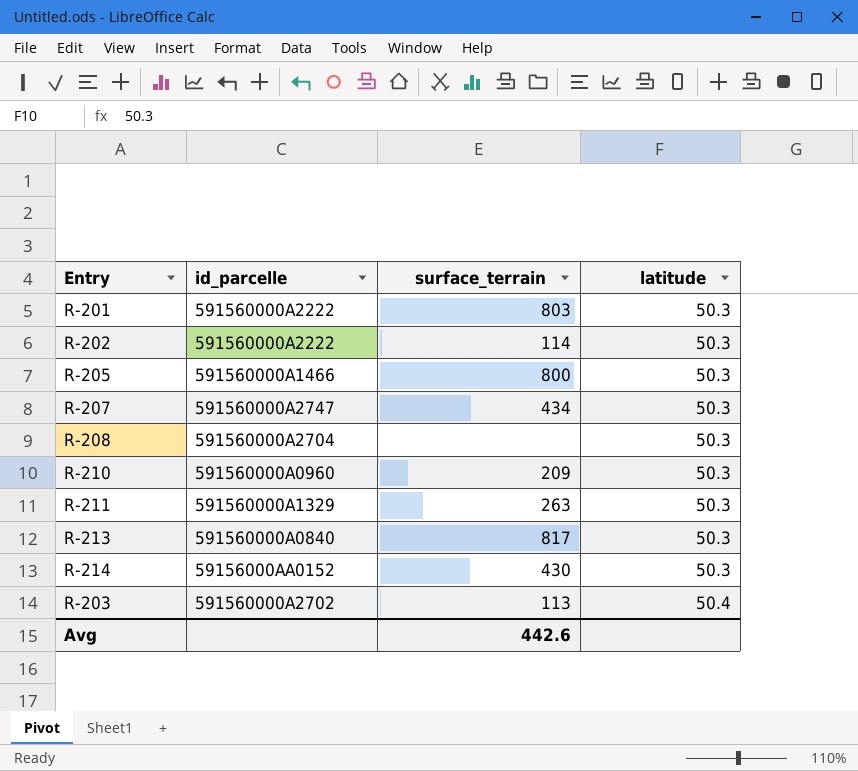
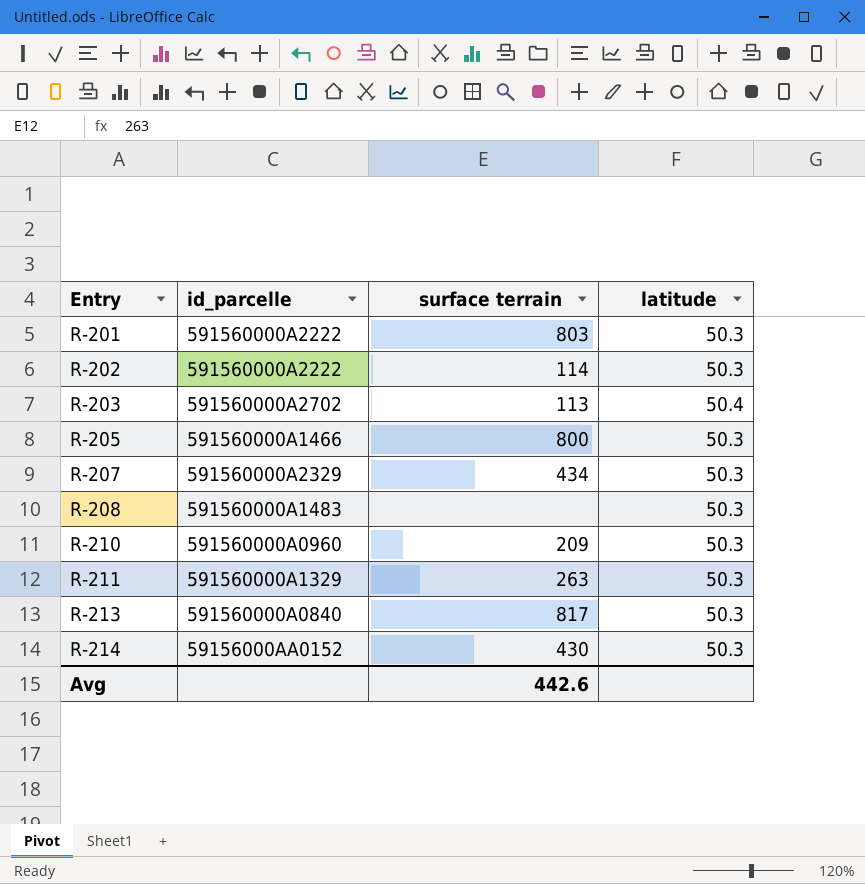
row order: latitude ascending -> Entry ascending
column name: surface_terrain -> surface terrain
R-207 | id_parcelle: 591560000A2747 -> 591560000A2329
R-208 | id_parcelle: 591560000A2704 -> 591560000A1483

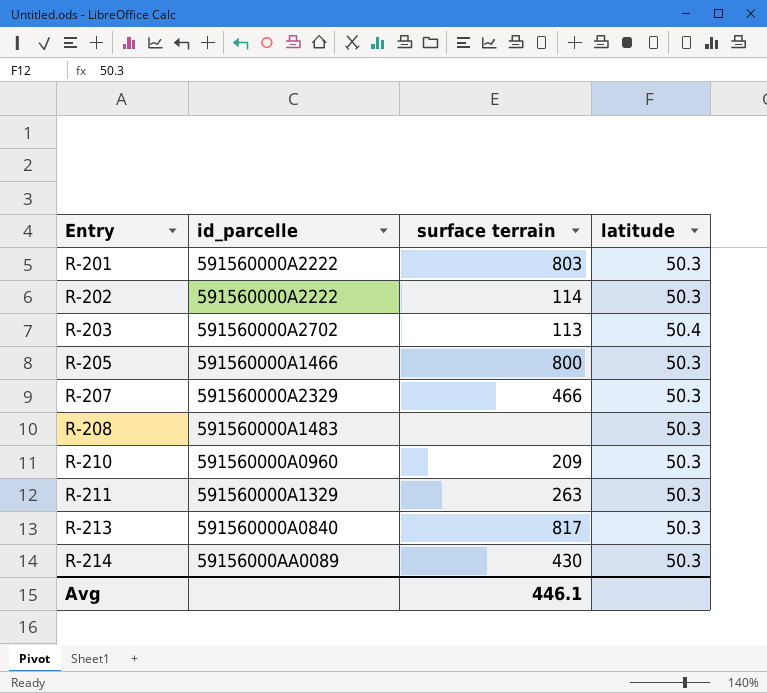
R-207 | surface terrain: 434 -> 466
R-214 | id_parcelle: 59156000AA0152 -> 59156000AA0089
Avg | surface terrain: 442.6 -> 446.1

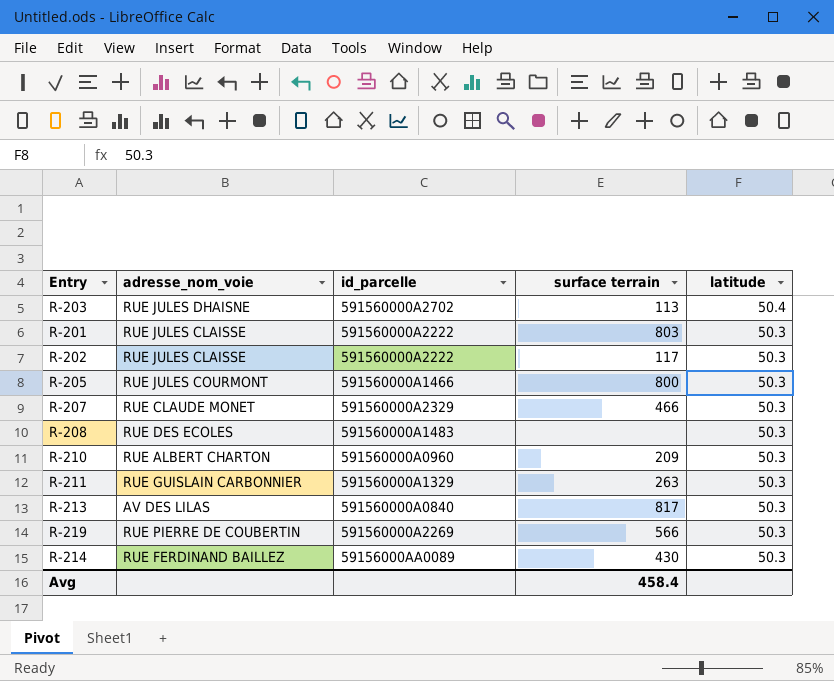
row order: Entry ascending -> latitude descending
column adresse_nom_voie | position: none -> 2
R-202 | surface terrain: 114 -> 117
row R-219: none -> RUE PIERRE DE COUBERTIN | 591560000A2269 | 566 | 50.3
Avg | surface terrain: 446.1 -> 458.4

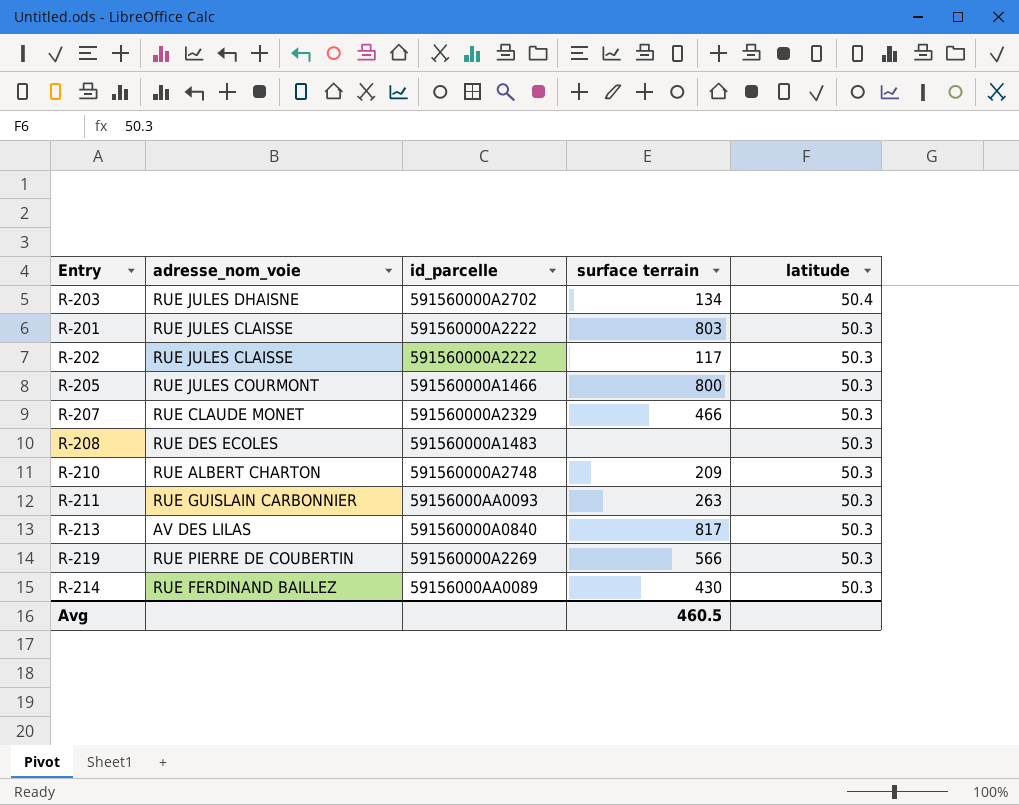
R-203 | surface terrain: 113 -> 134
R-210 | id_parcelle: 591560000A0960 -> 591560000A2748
R-211 | id_parcelle: 591560000A1329 -> 59156000AA0093
Avg | surface terrain: 458.4 -> 460.5

